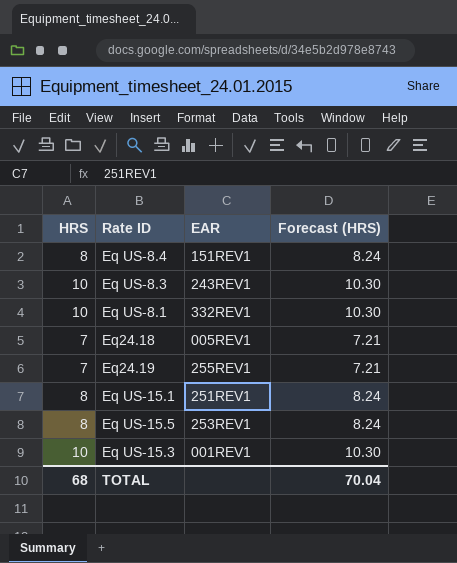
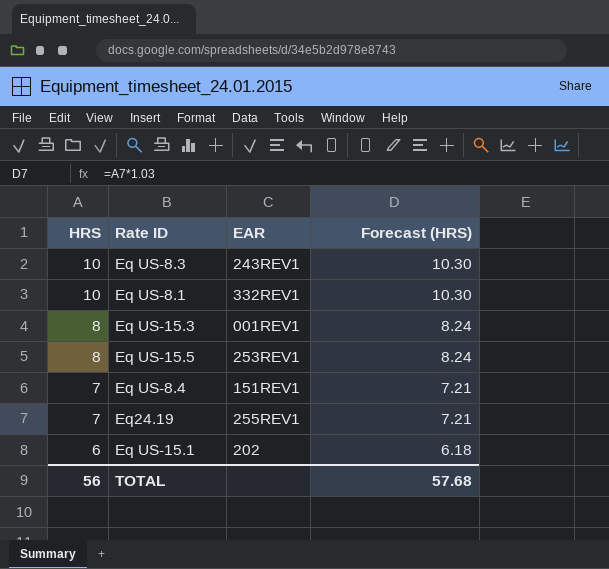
row order: none -> HRS descending
row Eq24.18: 7 | 005REV1 | 7.21 -> none
Eq US-15.3 | HRS: 10 -> 8
Eq US-15.3 | Forecast (HRS): 10.30 -> 8.24
Eq US-8.4 | HRS: 8 -> 7
Eq US-8.4 | Forecast (HRS): 8.24 -> 7.21
Eq US-15.1 | HRS: 8 -> 6
Eq US-15.1 | EAR: 251REV1 -> 202
Eq US-15.1 | Forecast (HRS): 8.24 -> 6.18
TOTAL | HRS: 68 -> 56
TOTAL | Forecast (HRS): 70.04 -> 57.68

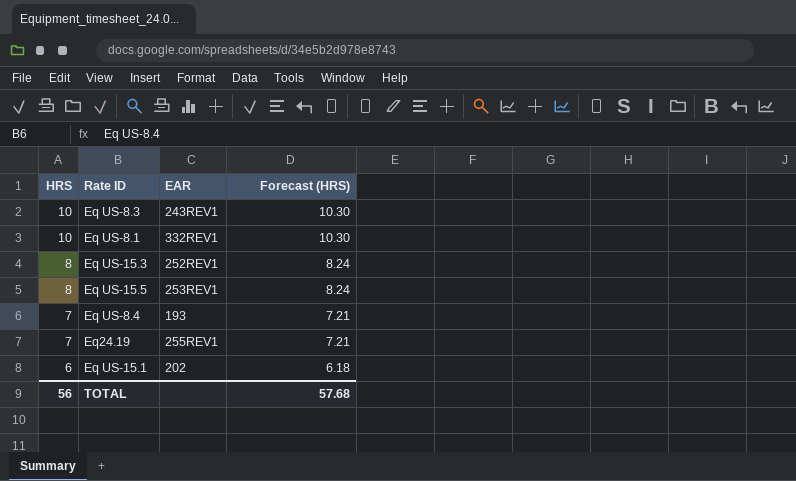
Eq US-15.3 | EAR: 001REV1 -> 252REV1
Eq US-8.4 | EAR: 151REV1 -> 193

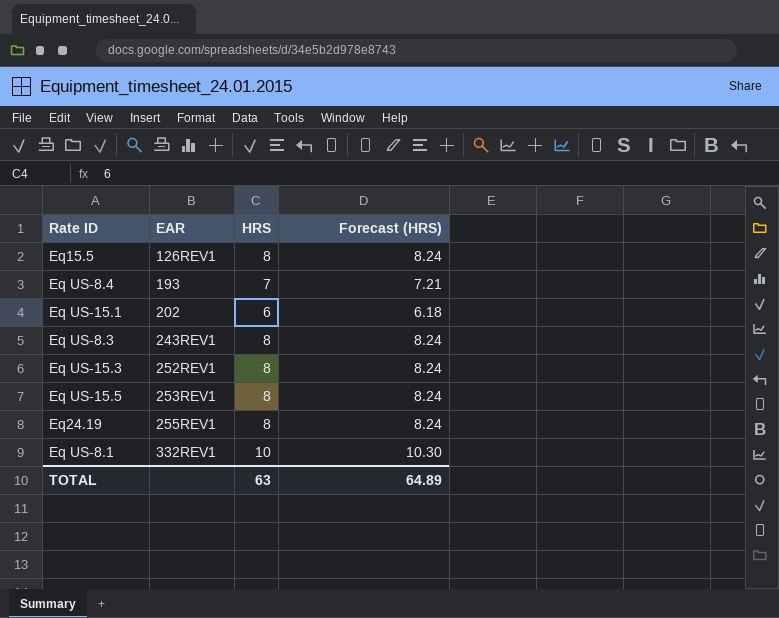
row order: HRS descending -> EAR ascending
column HRS | position: 1 -> 3
row Eq15.5: none -> 126REV1 | 8 | 8.24
Eq US-8.3 | HRS: 10 -> 8
Eq US-8.3 | Forecast (HRS): 10.30 -> 8.24
Eq24.19 | HRS: 7 -> 8
Eq24.19 | Forecast (HRS): 7.21 -> 8.24
TOTAL | HRS: 56 -> 63
TOTAL | Forecast (HRS): 57.68 -> 64.89

